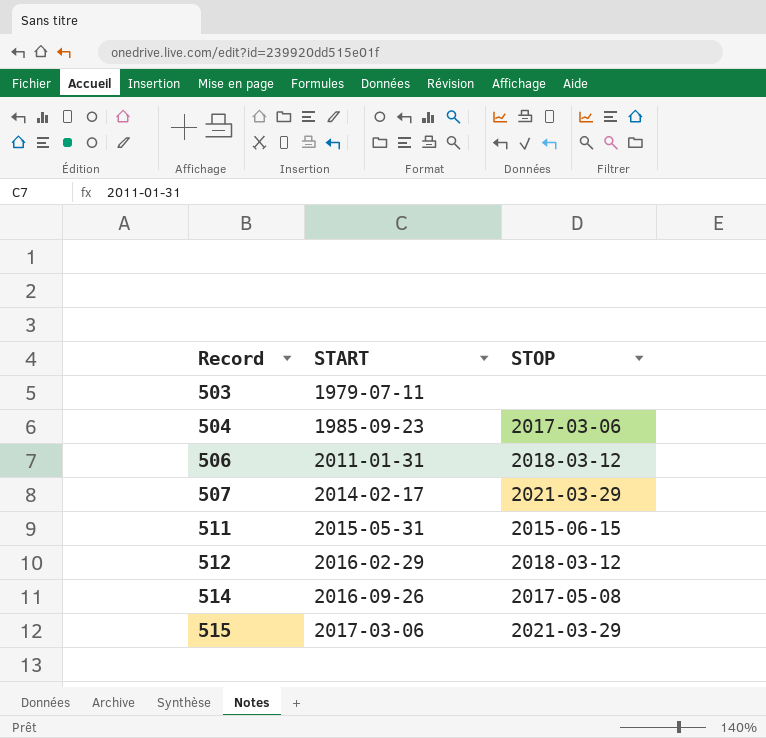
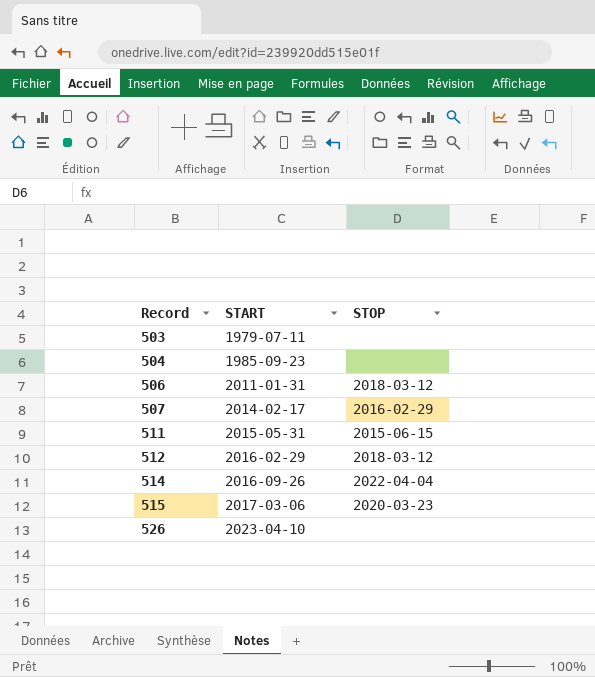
504 | STOP: 2017-03-06 -> none
507 | STOP: 2021-03-29 -> 2016-02-29
514 | STOP: 2017-05-08 -> 2022-04-04
515 | STOP: 2021-03-29 -> 2020-03-23
row 526: none -> 2023-04-10 | none

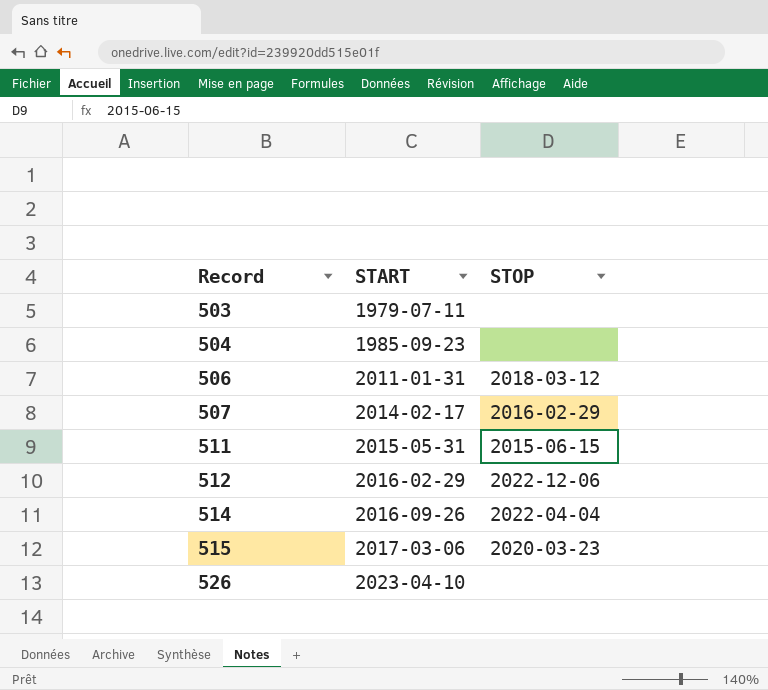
512 | STOP: 2018-03-12 -> 2022-12-06

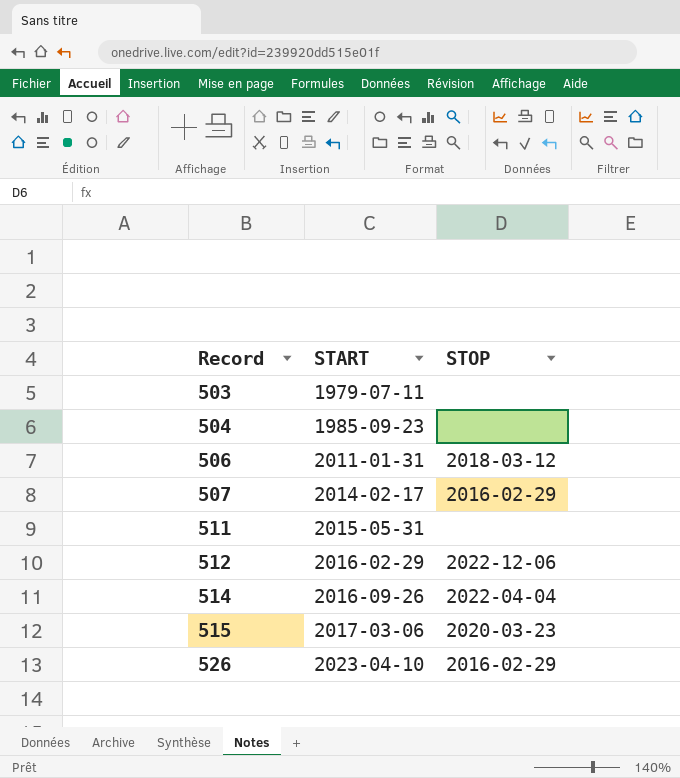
511 | STOP: 2015-06-15 -> none
526 | STOP: none -> 2016-02-29

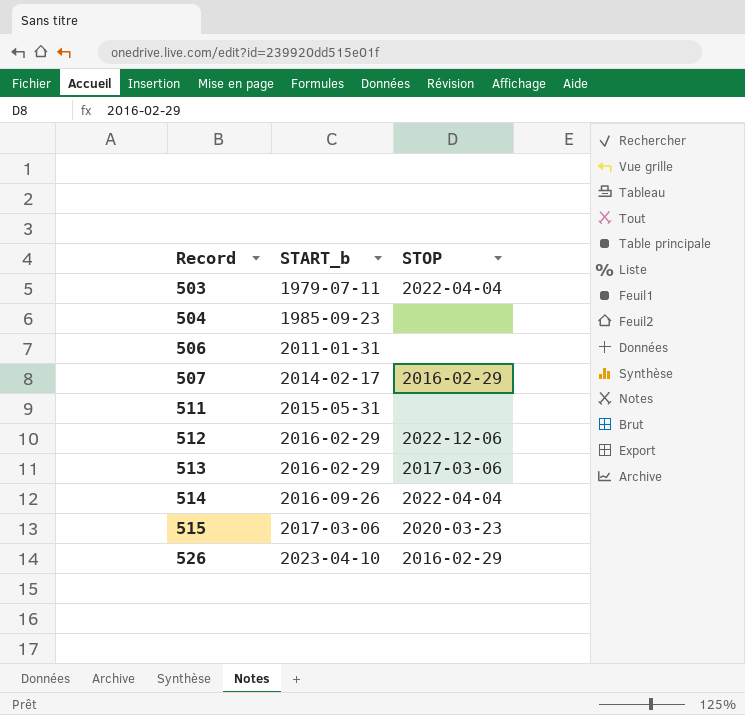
column name: START -> START_b
503 | STOP: none -> 2022-04-04
506 | STOP: 2018-03-12 -> none
row 513: none -> 2016-02-29 | 2017-03-06

